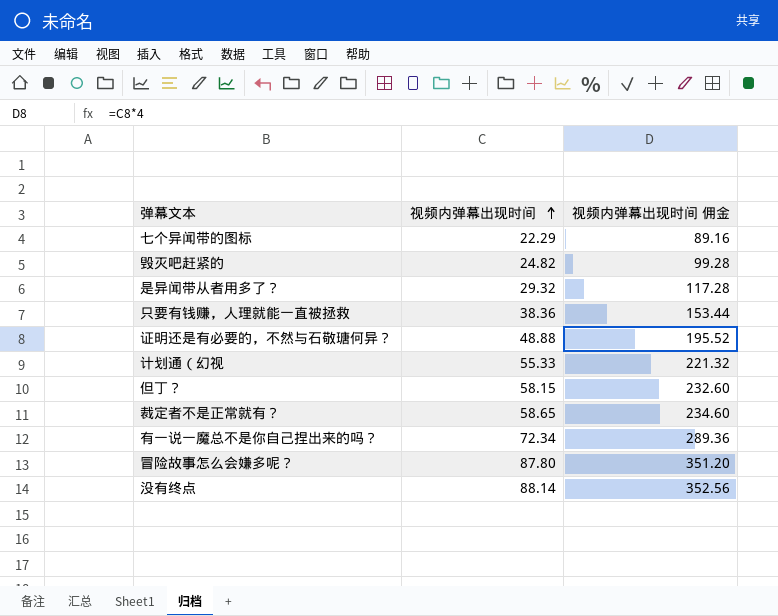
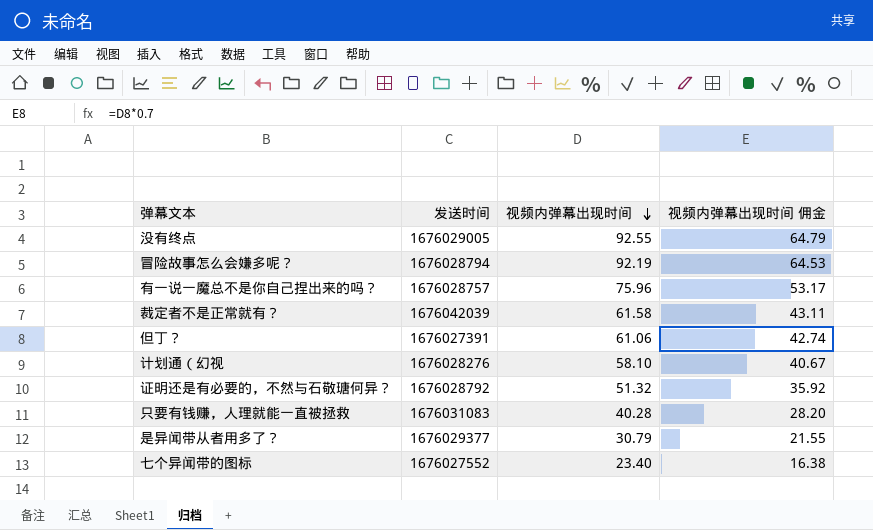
row order: 视频内弹幕出现时间 ascending -> 视频内弹幕出现时间 descending
column 发送时间 | position: none -> 2
column 视频内弹幕出现时间 佣金 | formula: [视频内弹幕出现时间] * 4 -> [视频内弹幕出现时间] * 0.7
row 毁灭吧赶紧的: 24.82 | 99.28 -> none
没有终点 | 视频内弹幕出现时间: 88.14 -> 92.55
冒险故事怎么会嫌多呢？ | 视频内弹幕出现时间: 87.80 -> 92.19
有一说一魔总不是你自己捏出来的吗？ | 视频内弹幕出现时间: 72.34 -> 75.96
裁定者不是正常就有？ | 视频内弹幕出现时间: 58.65 -> 61.58
但丁？ | 视频内弹幕出现时间: 58.15 -> 61.06
计划通（幻视 | 视频内弹幕出现时间: 55.33 -> 58.10
证明还是有必要的，不然与石敬瑭何异？ | 视频内弹幕出现时间: 48.88 -> 51.32
只要有钱赚，人理就能一直被拯救 | 视频内弹幕出现时间: 38.36 -> 40.28
是异闻带从者用多了？ | 视频内弹幕出现时间: 29.32 -> 30.79
七个异闻带的图标 | 视频内弹幕出现时间: 22.29 -> 23.40

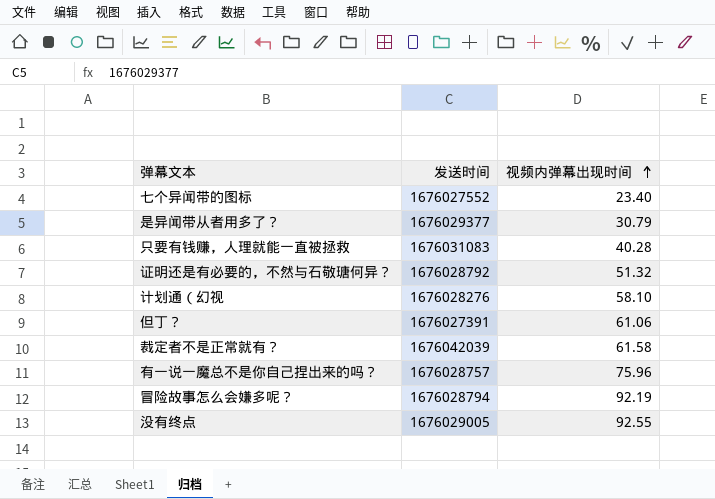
row order: 视频内弹幕出现时间 descending -> 视频内弹幕出现时间 ascending
column 视频内弹幕出现时间 佣金 | formula: [视频内弹幕出现时间] * 0.7 -> none

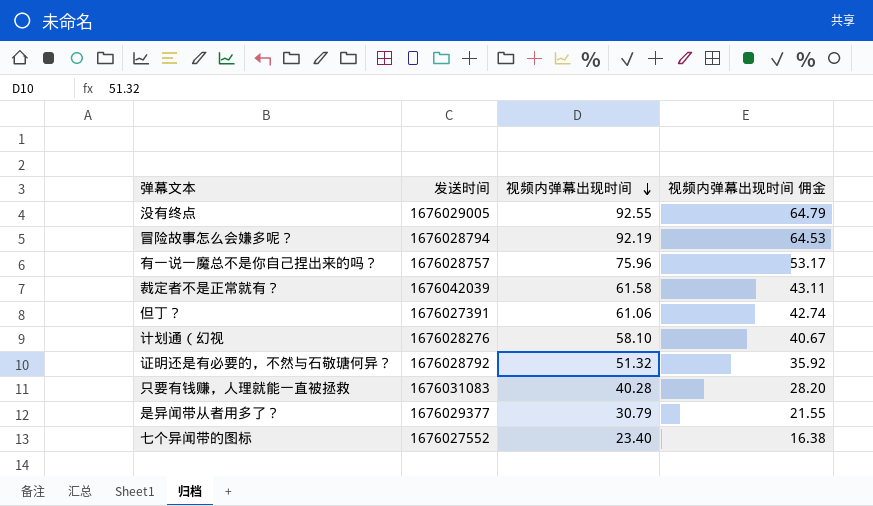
row order: 视频内弹幕出现时间 ascending -> 视频内弹幕出现时间 descending
column 视频内弹幕出现时间 佣金 | formula: none -> [视频内弹幕出现时间] * 0.7

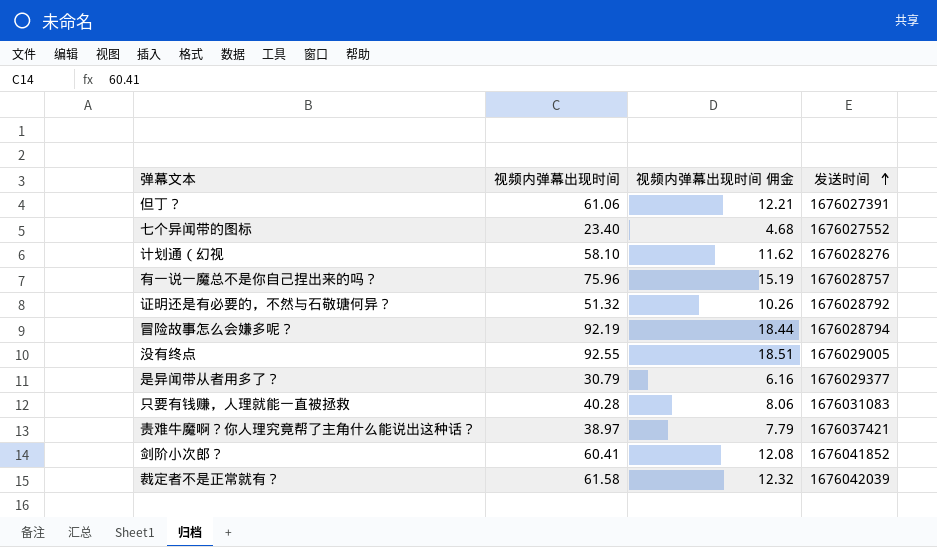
row order: 视频内弹幕出现时间 descending -> 发送时间 ascending
column 视频内弹幕出现时间 佣金 | formula: [视频内弹幕出现时间] * 0.7 -> [视频内弹幕出现时间] * 0.2
column 发送时间 | position: 2 -> 4
row 责难牛魔啊？你人理究竟帮了主角什么能说出这种话？: none -> 38.97 | 7.79 | 1676037421
row 剑阶小次郎？: none -> 60.41 | 12.08 | 1676041852

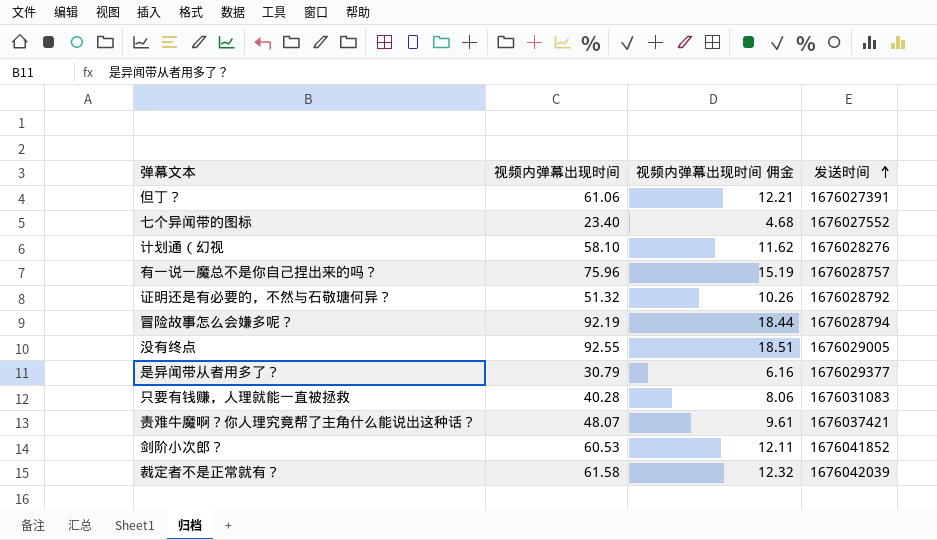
责难牛魔啊？你人理究竟帮了主角什么能说出这种话？ | 视频内弹幕出现时间: 38.97 -> 48.07
责难牛魔啊？你人理究竟帮了主角什么能说出这种话？ | 视频内弹幕出现时间 佣金: 7.79 -> 9.61
剑阶小次郎？ | 视频内弹幕出现时间: 60.41 -> 60.53
剑阶小次郎？ | 视频内弹幕出现时间 佣金: 12.08 -> 12.11

